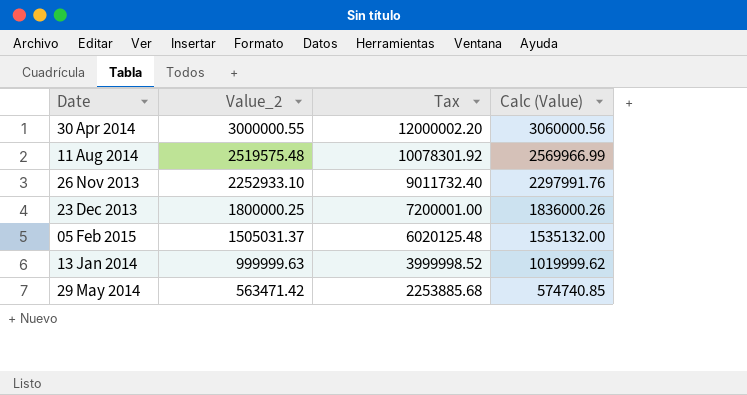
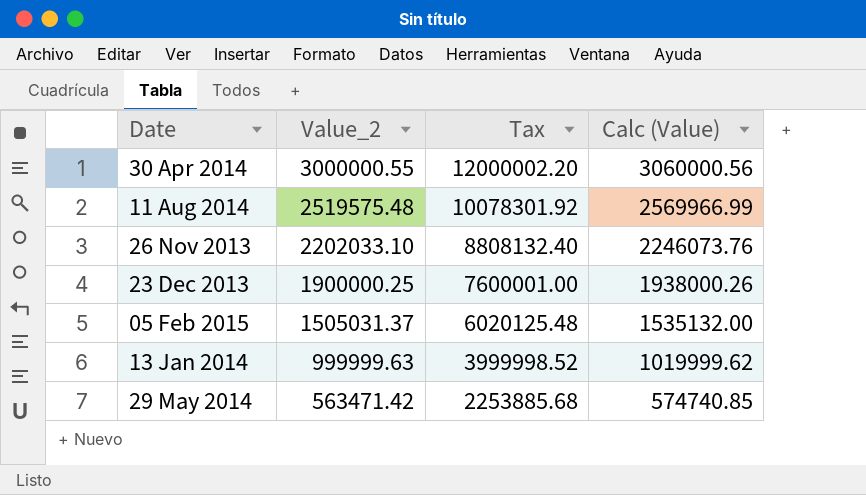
26 Nov 2013 | Value_2: 2252933.10 -> 2202033.10
26 Nov 2013 | Tax: 9011732.40 -> 8808132.40
26 Nov 2013 | Calc (Value): 2297991.76 -> 2246073.76
23 Dec 2013 | Value_2: 1800000.25 -> 1900000.25
23 Dec 2013 | Tax: 7200001.00 -> 7600001.00
23 Dec 2013 | Calc (Value): 1836000.26 -> 1938000.26

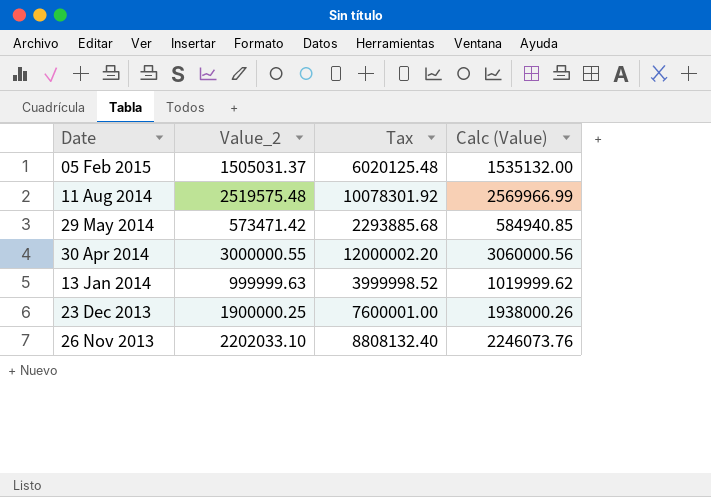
row order: Value_2 descending -> Date descending
29 May 2014 | Value_2: 563471.42 -> 573471.42
29 May 2014 | Tax: 2253885.68 -> 2293885.68
29 May 2014 | Calc (Value): 574740.85 -> 584940.85

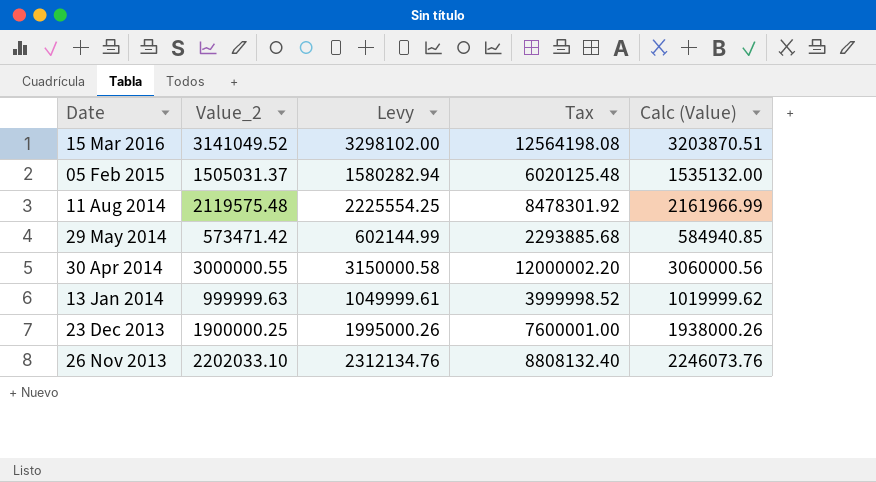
column Levy | formula: none -> [Value_2] * 1.05
row 15 Mar 2016: none -> 3141049.52 | 3298102.00 | 12564198.08 | 3203870.51
11 Aug 2014 | Value_2: 2519575.48 -> 2119575.48
11 Aug 2014 | Tax: 10078301.92 -> 8478301.92
11 Aug 2014 | Calc (Value): 2569966.99 -> 2161966.99

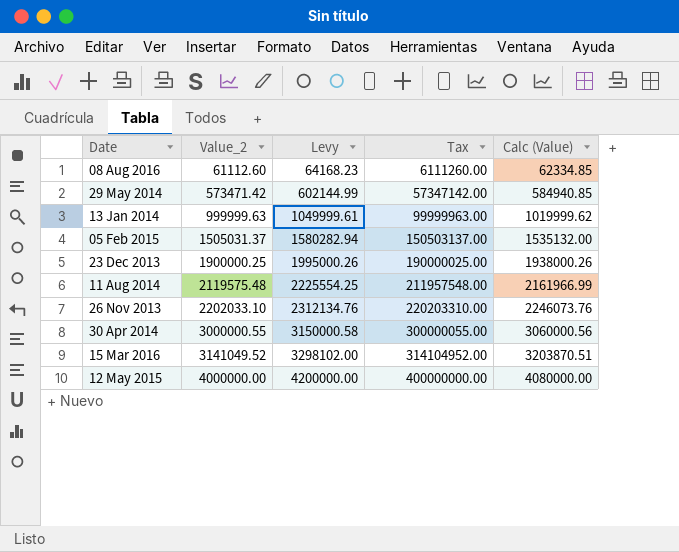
row order: Date descending -> Value_2 ascending
column Tax | formula: [Value_2] * 4 -> [Value_2] * 100
row 08 Aug 2016: none -> 61112.60 | 64168.23 | 6111260.00 | 62334.85
row 12 May 2015: none -> 4000000.00 | 4200000.00 | 400000000.00 | 4080000.00

